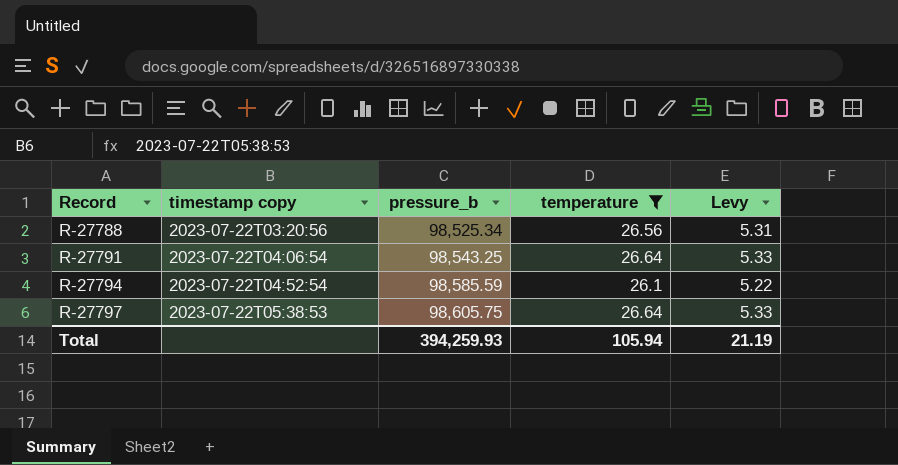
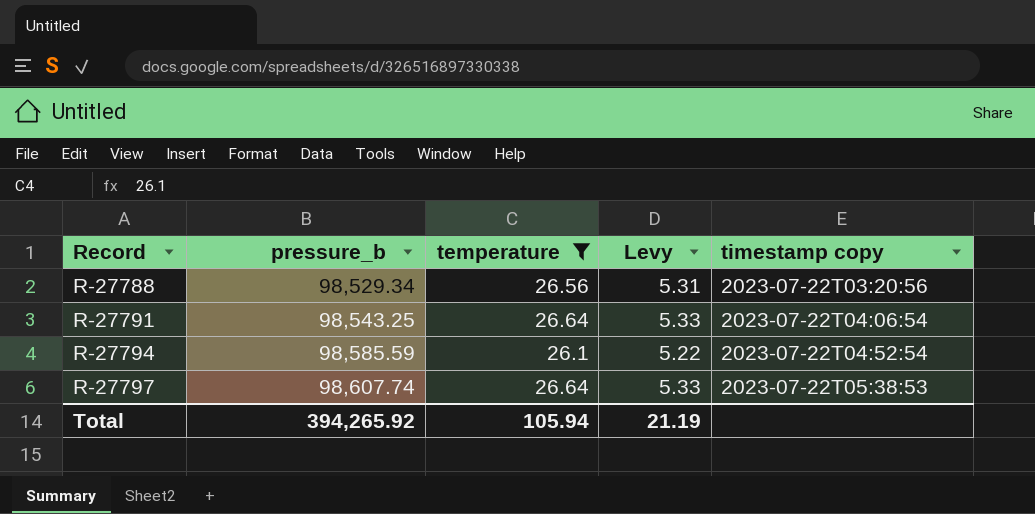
column timestamp copy | position: 2 -> 5
R-27788 | pressure_b: 98,525.34 -> 98,529.34
R-27797 | pressure_b: 98,605.75 -> 98,607.74
Total | pressure_b: 394,259.93 -> 394,265.92

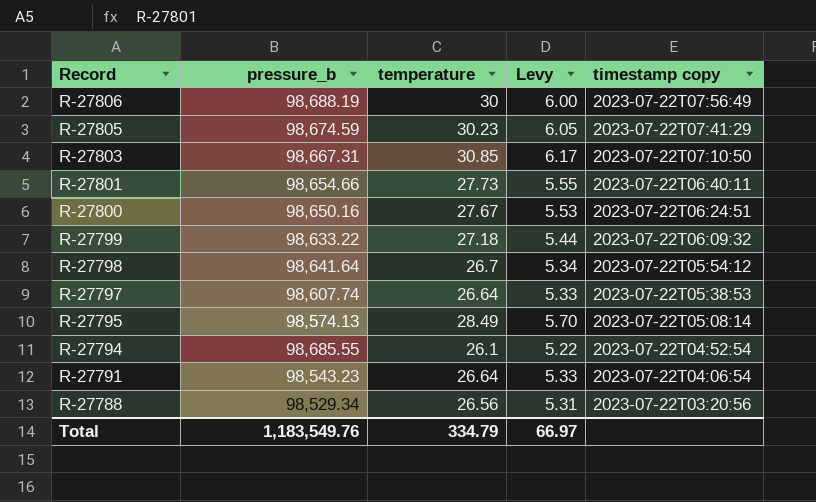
filter: temperature <= 26.64 -> none
row order: Record ascending -> Record descending
R-27794 | pressure_b: 98,585.59 -> 98,685.55
R-27791 | pressure_b: 98,543.25 -> 98,543.23
Total | pressure_b: 394,265.92 -> 1,183,549.76
Total | temperature: 105.94 -> 334.79
Total | Levy: 21.19 -> 66.97

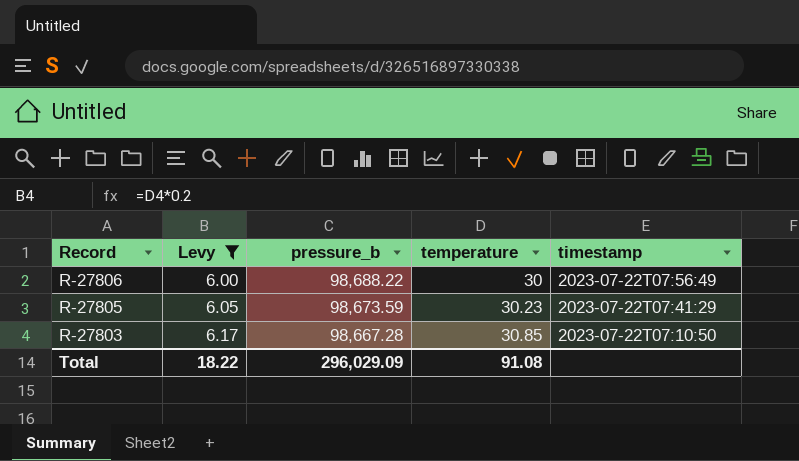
filter: none -> Levy >= 6.00
column Levy | position: 4 -> 2
column name: timestamp copy -> timestamp
R-27806 | pressure_b: 98,688.19 -> 98,688.22
R-27805 | pressure_b: 98,674.59 -> 98,673.59
R-27803 | pressure_b: 98,667.31 -> 98,667.28
Total | Levy: 66.97 -> 18.22
Total | pressure_b: 1,183,549.76 -> 296,029.09
Total | temperature: 334.79 -> 91.08

